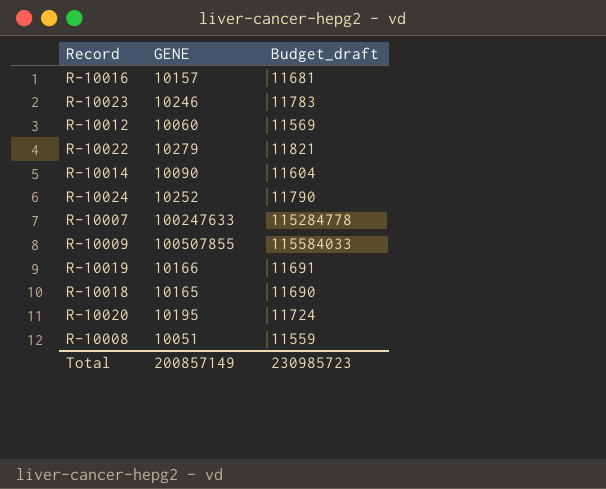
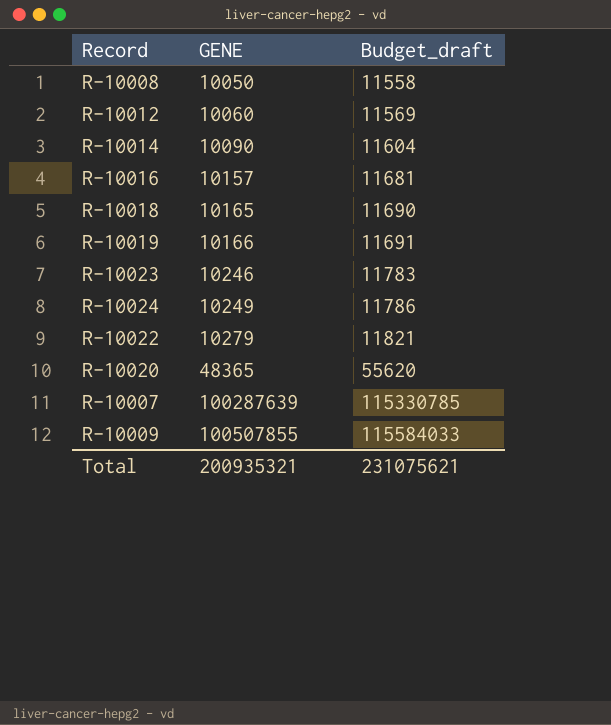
row order: none -> GENE ascending
R-10008 | GENE: 10051 -> 10050
R-10008 | Budget_draft: 11559 -> 11558
R-10024 | GENE: 10252 -> 10249
R-10024 | Budget_draft: 11790 -> 11786
R-10020 | GENE: 10195 -> 48365
R-10020 | Budget_draft: 11724 -> 55620
R-10007 | GENE: 100247633 -> 100287639
R-10007 | Budget_draft: 115284778 -> 115330785
Total | GENE: 200857149 -> 200935321
Total | Budget_draft: 230985723 -> 231075621

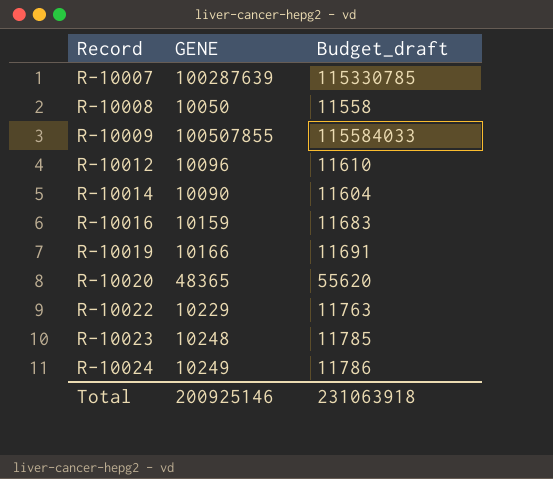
row order: GENE ascending -> Record ascending
row R-10018: 10165 | 11690 -> none
R-10012 | GENE: 10060 -> 10096
R-10012 | Budget_draft: 11569 -> 11610
R-10016 | GENE: 10157 -> 10159
R-10016 | Budget_draft: 11681 -> 11683
R-10022 | GENE: 10279 -> 10229
R-10022 | Budget_draft: 11821 -> 11763
R-10023 | GENE: 10246 -> 10248
R-10023 | Budget_draft: 11783 -> 11785
Total | GENE: 200935321 -> 200925146
Total | Budget_draft: 231075621 -> 231063918

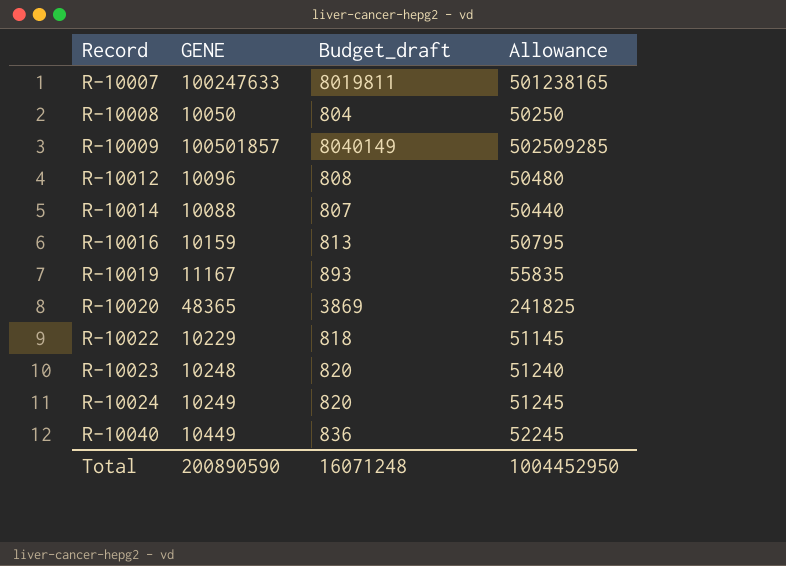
column Budget_draft | formula: [GENE] * 1.15 -> [GENE] * 0.08
column Allowance | formula: none -> [GENE] * 5
R-10007 | GENE: 100287639 -> 100247633
R-10009 | GENE: 100507855 -> 100501857
R-10014 | GENE: 10090 -> 10088
R-10019 | GENE: 10166 -> 11167
row R-10040: none -> 10449 | 836 | 52245
Total | GENE: 200925146 -> 200890590
Total | Budget_draft: 231063918 -> 16071248

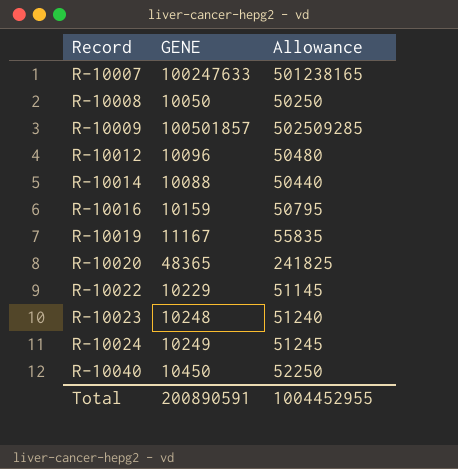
column Budget_draft | formula: [GENE] * 0.08 -> none
R-10040 | GENE: 10449 -> 10450
R-10040 | Allowance: 52245 -> 52250
Total | GENE: 200890590 -> 200890591
Total | Allowance: 1004452950 -> 1004452955

